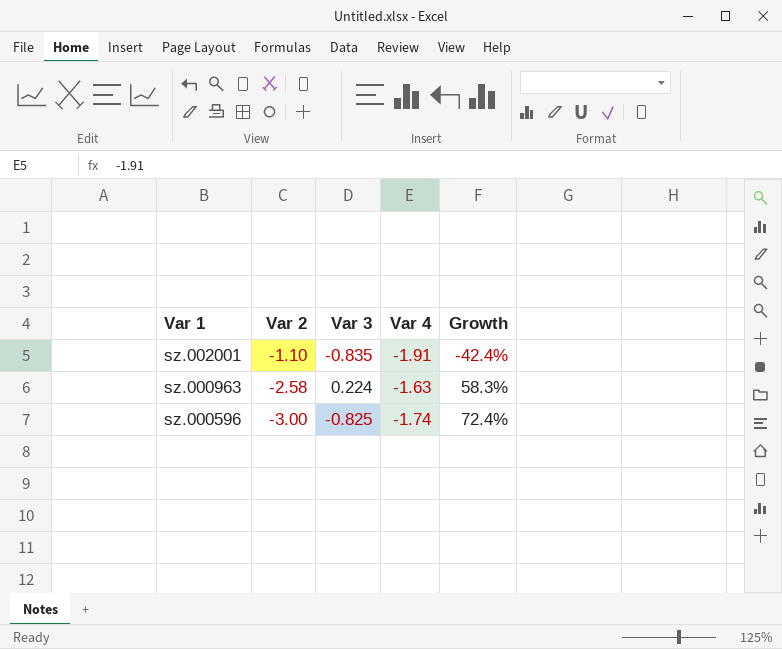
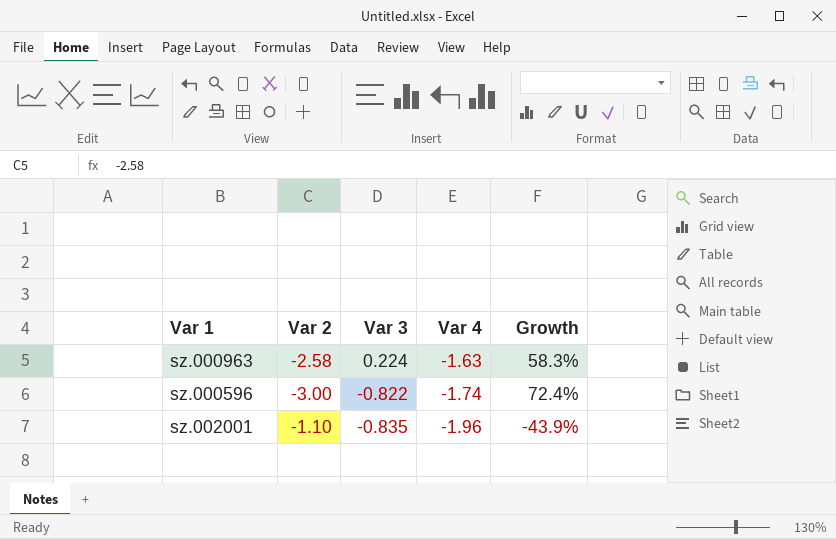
row order: Var 1 descending -> Var 3 descending
sz.000596 | Var 3: -0.825 -> -0.822
sz.002001 | Var 4: -1.91 -> -1.96
sz.002001 | Growth: -42.4% -> -43.9%

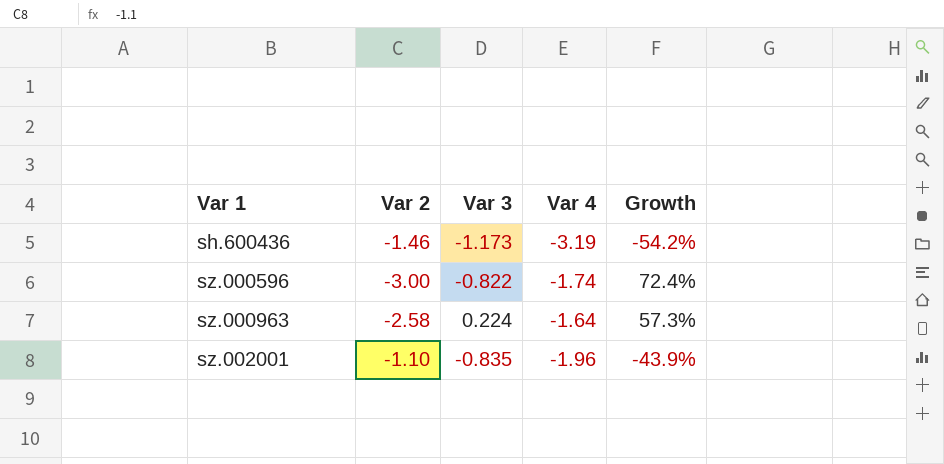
row order: Var 3 descending -> Var 1 ascending
row sh.600436: none -> -1.46 | -1.173 | -3.19 | -54.2%
sz.000963 | Var 4: -1.63 -> -1.64
sz.000963 | Growth: 58.3% -> 57.3%

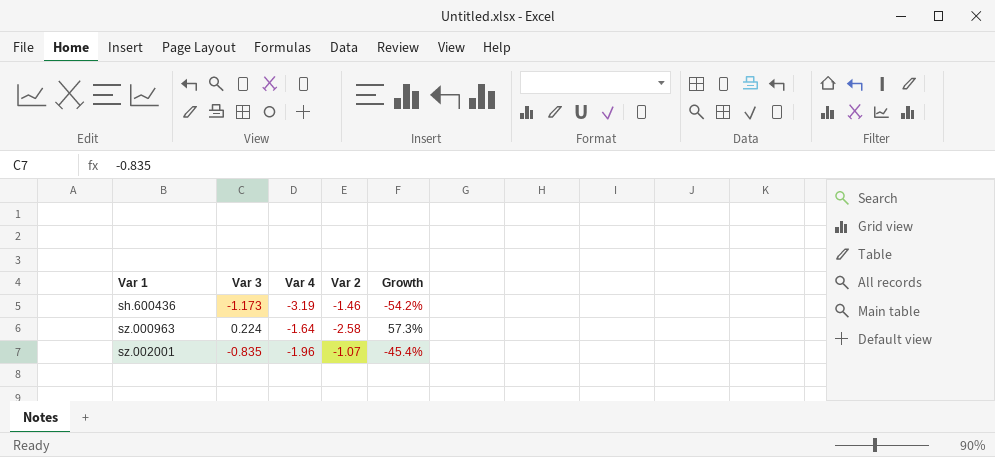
column Var 2 | position: 2 -> 4
row sz.000596: -3.00 | -0.822 | -1.74 | 72.4% -> none
sz.002001 | Var 2: -1.10 -> -1.07
sz.002001 | Growth: -43.9% -> -45.4%

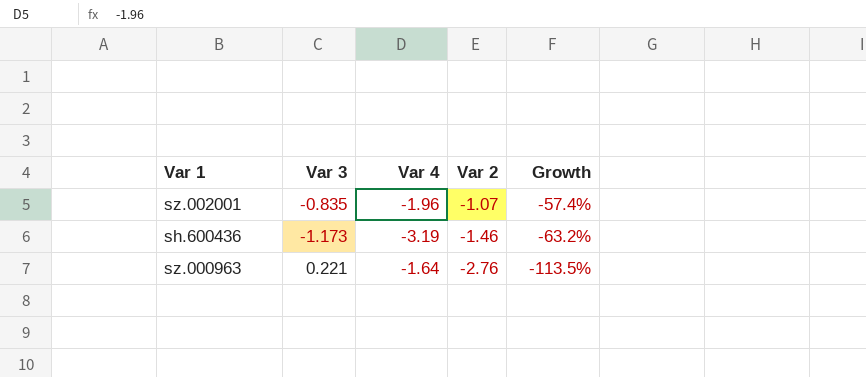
row order: Var 1 ascending -> Var 2 descending
column Growth | formula: ([Var 2] - [Var 4]) / [Var 4] -> ([Var 3] - [Var 4]) / [Var 4]
sz.000963 | Var 3: 0.224 -> 0.221
sz.000963 | Var 2: -2.58 -> -2.76

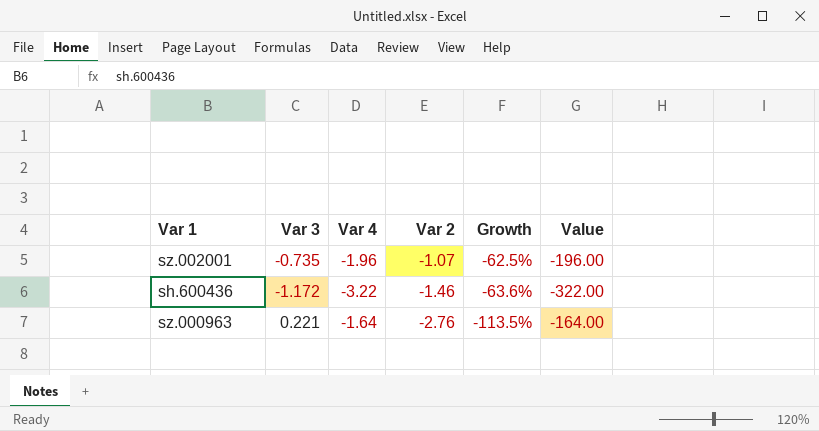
column Value | formula: none -> [Var 4] * 100
sz.002001 | Var 3: -0.835 -> -0.735
sz.002001 | Growth: -57.4% -> -62.5%
sh.600436 | Var 3: -1.173 -> -1.172
sh.600436 | Var 4: -3.19 -> -3.22
sh.600436 | Growth: -63.2% -> -63.6%

